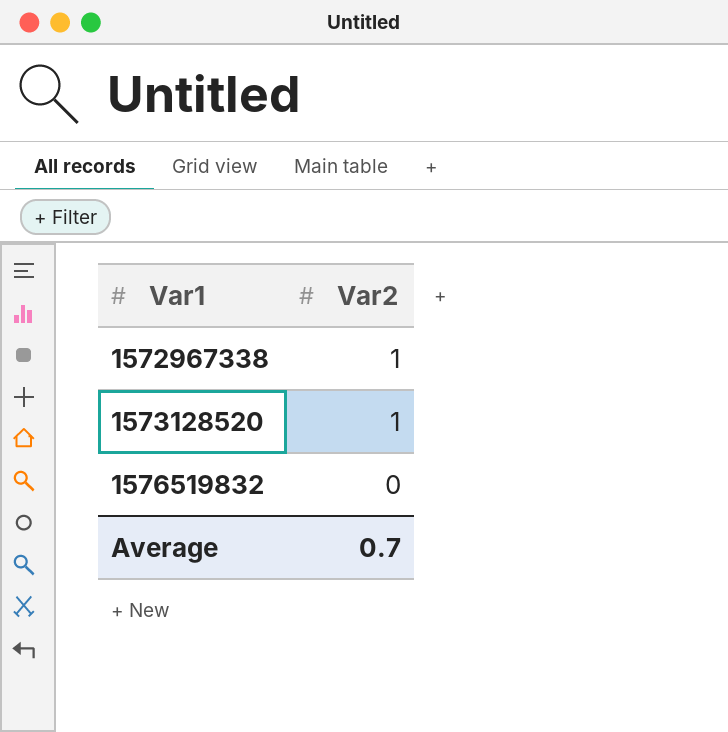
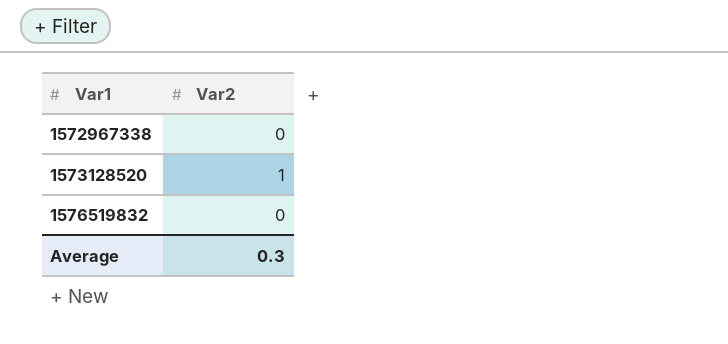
1572967338 | Var2: 1 -> 0
Average | Var2: 0.7 -> 0.3

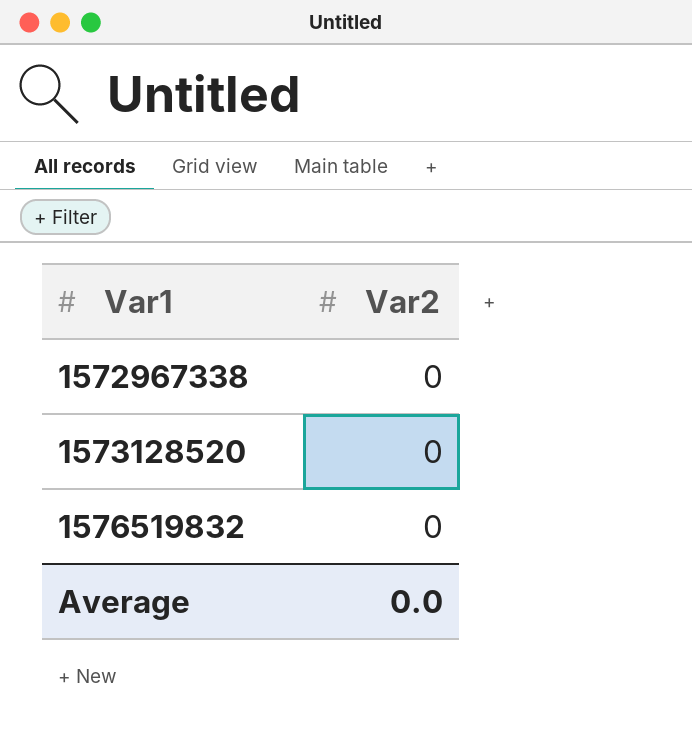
1573128520 | Var2: 1 -> 0
Average | Var2: 0.3 -> 0.0

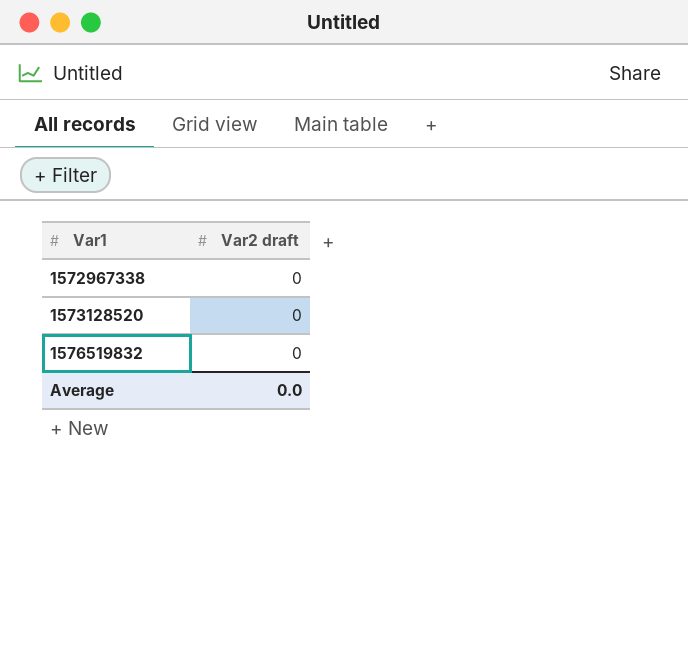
column name: Var2 -> Var2 draft

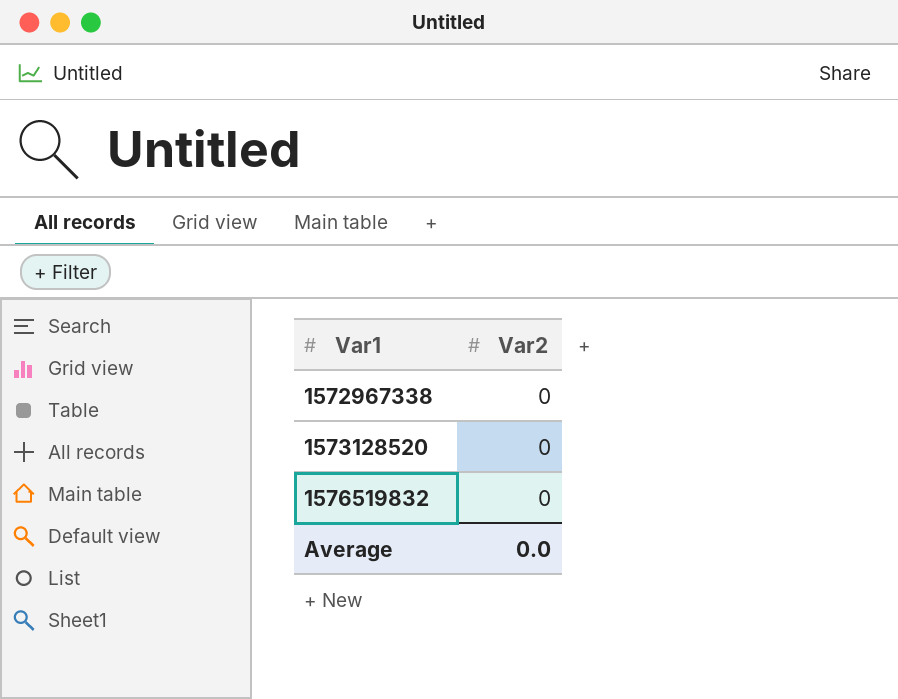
column name: Var2 draft -> Var2

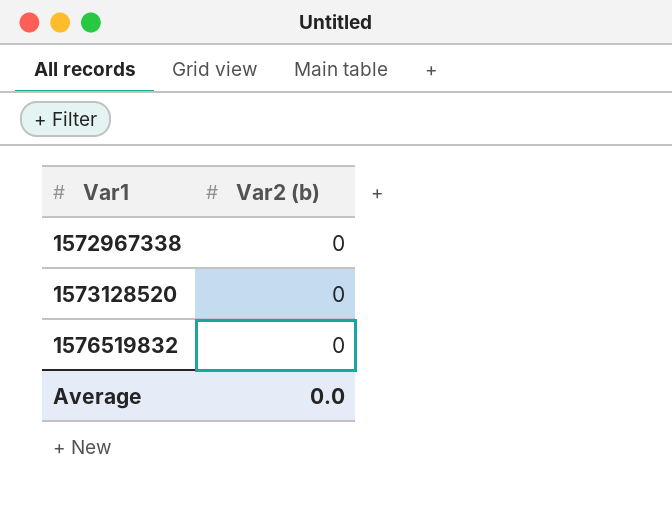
column name: Var2 -> Var2 (b)

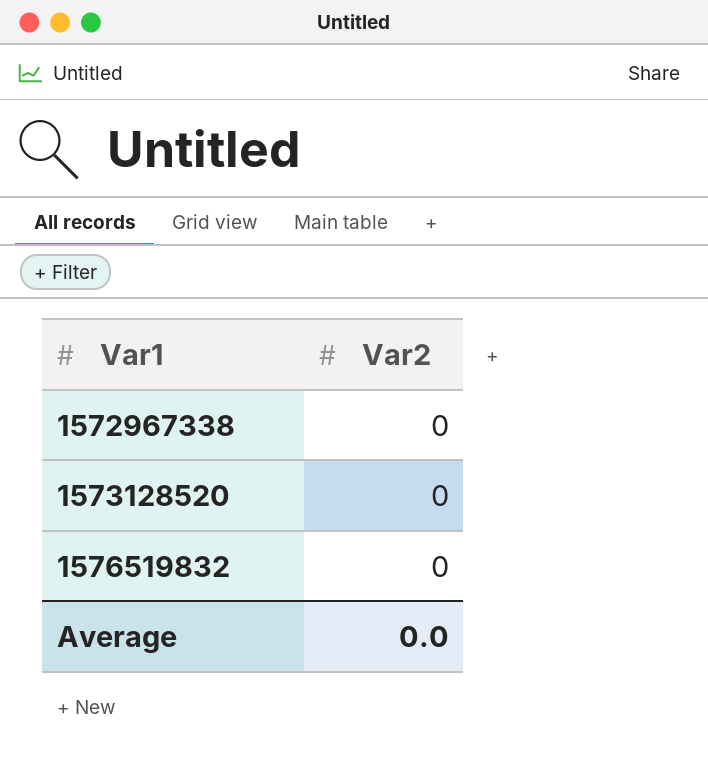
column name: Var2 (b) -> Var2

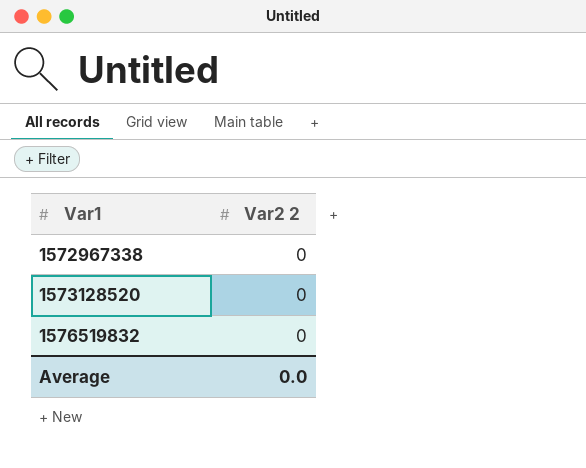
column name: Var2 -> Var2 2

